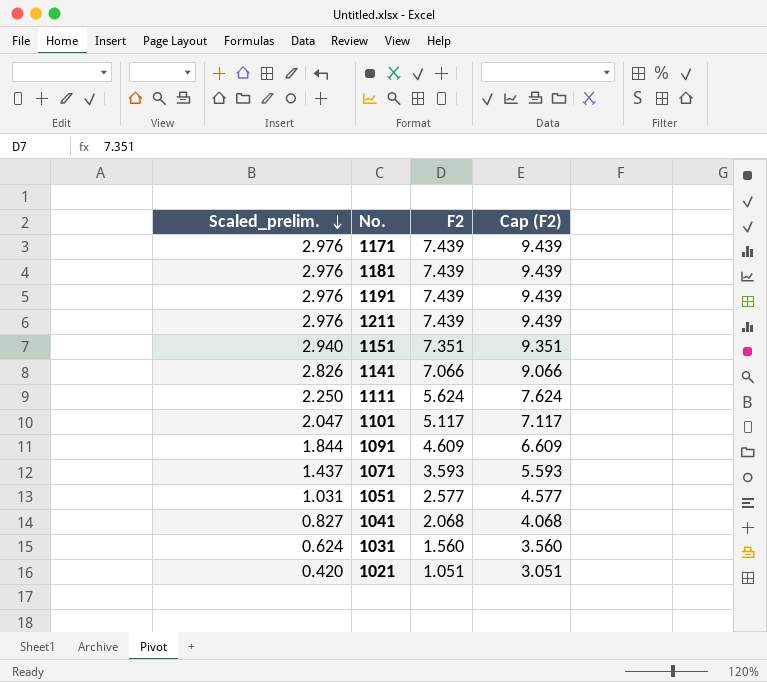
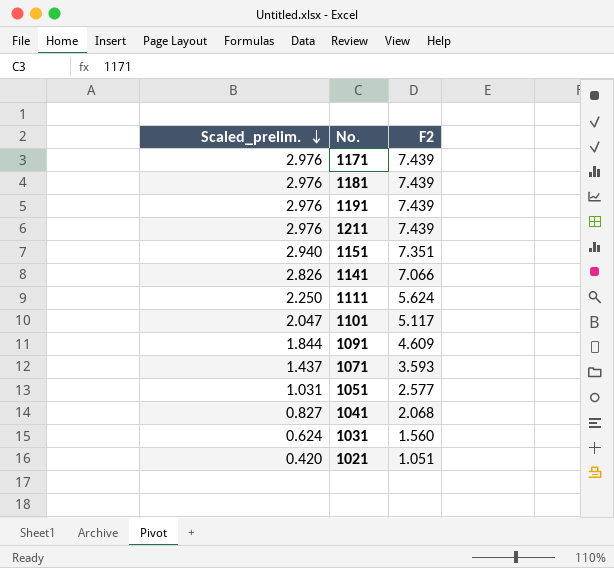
column Cap (F2) | formula: [F2] + 2 -> none

